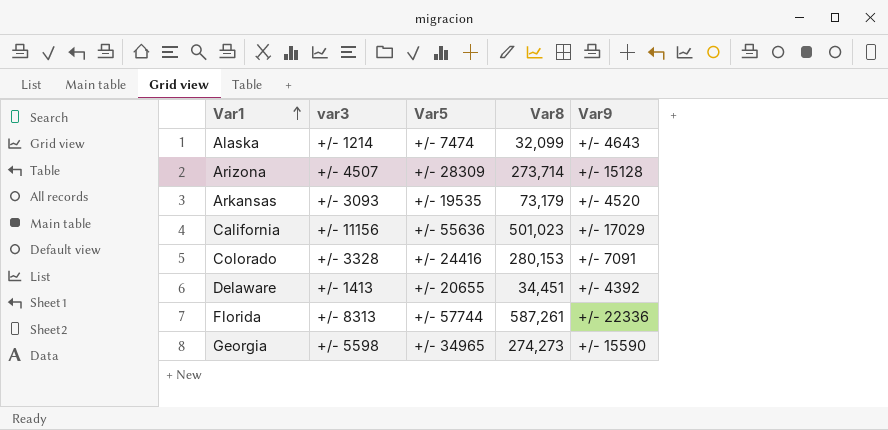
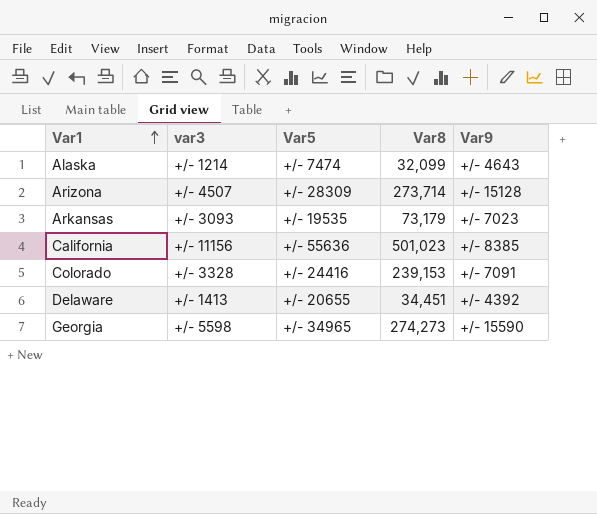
row Florida: +/- 8313 | +/- 57744 | 587,261 | +/- 22336 -> none
Arkansas | Var9: +/- 4520 -> +/- 7023
California | Var9: +/- 17029 -> +/- 8385
Colorado | Var8: 280,153 -> 239,153

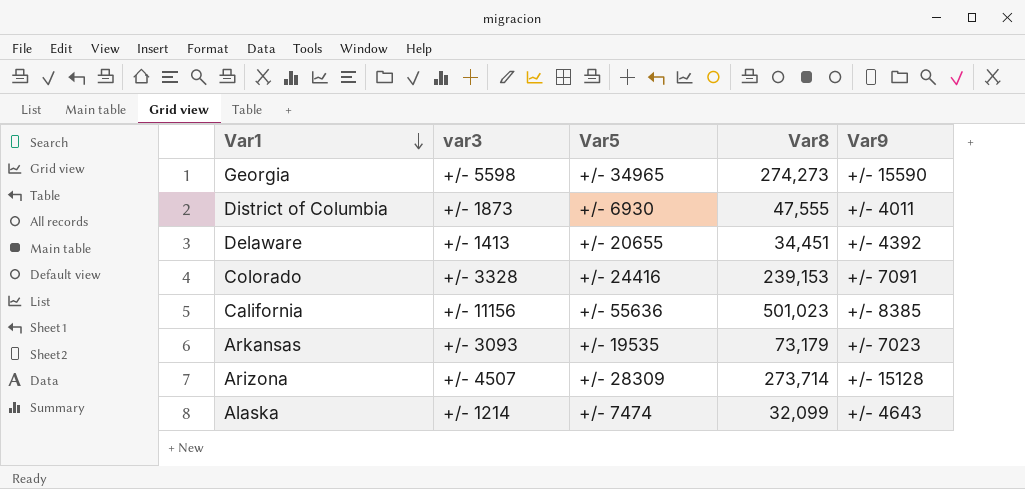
row order: Var1 ascending -> Var1 descending
row District of Columbia: none -> +/- 1873 | +/- 6930 | 47,555 | +/- 4011

